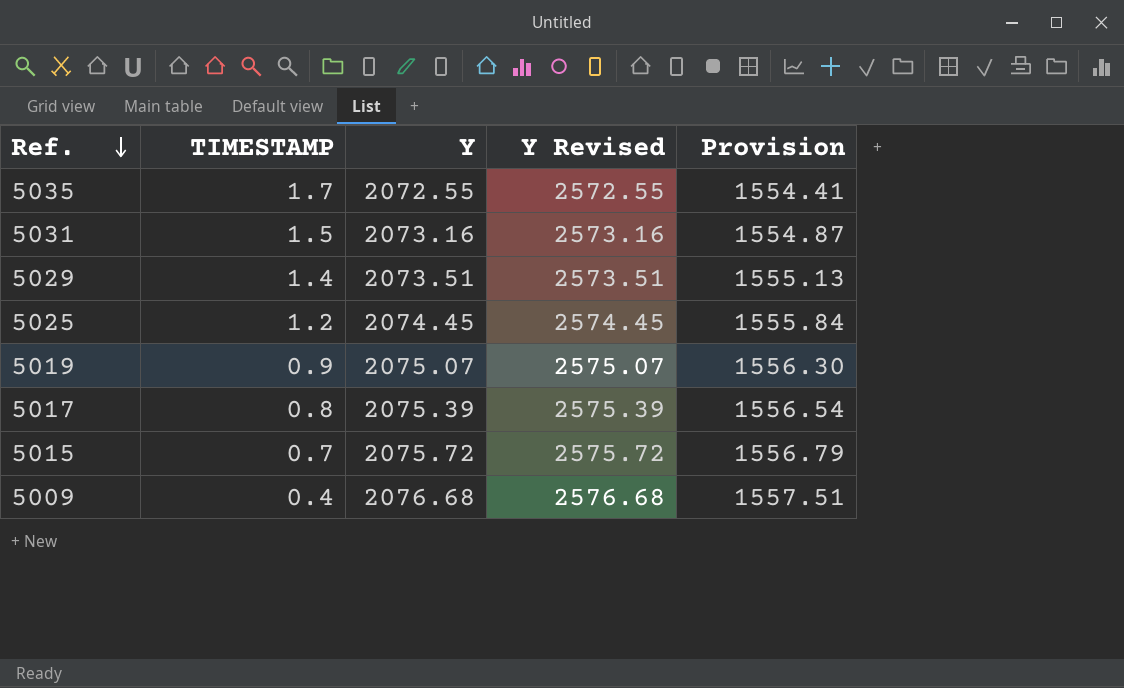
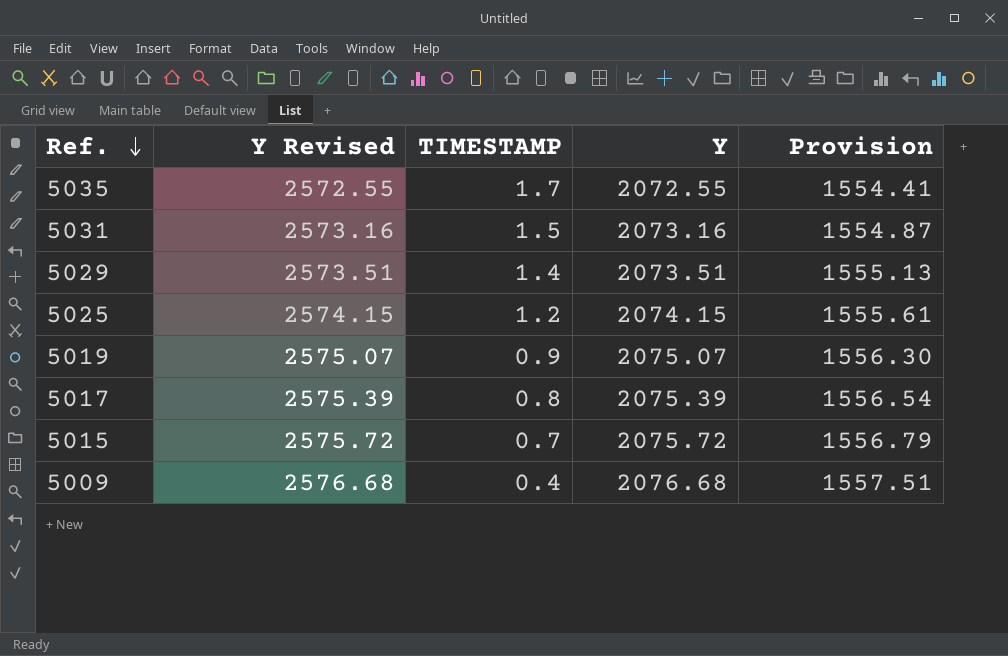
column Y Revised | position: 4 -> 2
5025 | Y Revised: 2574.45 -> 2574.15
5025 | Y: 2074.45 -> 2074.15
5025 | Provision: 1555.84 -> 1555.61

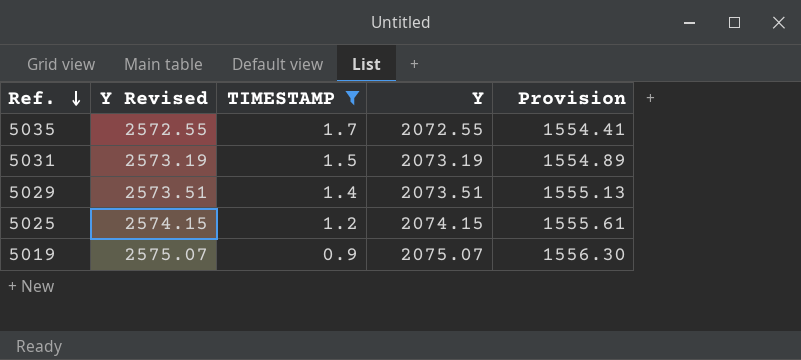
filter: none -> TIMESTAMP >= 0.9
5031 | Y Revised: 2573.16 -> 2573.19
5031 | Y: 2073.16 -> 2073.19
5031 | Provision: 1554.87 -> 1554.89

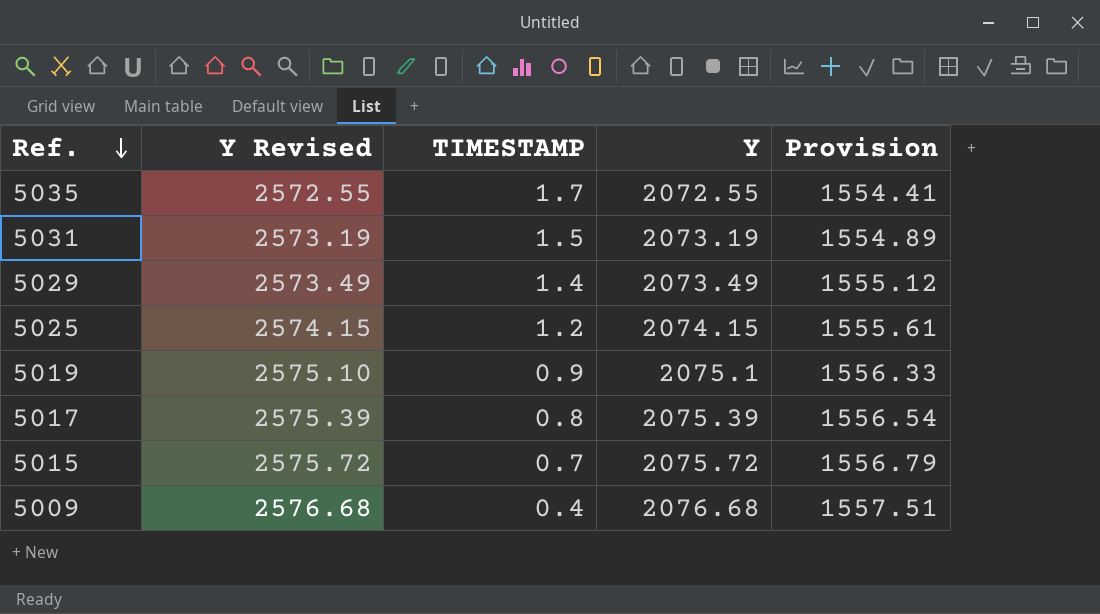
filter: TIMESTAMP >= 0.9 -> none
5029 | Y Revised: 2573.51 -> 2573.49
5029 | Y: 2073.51 -> 2073.49
5029 | Provision: 1555.13 -> 1555.12
5019 | Y Revised: 2575.07 -> 2575.10
5019 | Y: 2075.07 -> 2075.1
5019 | Provision: 1556.30 -> 1556.33

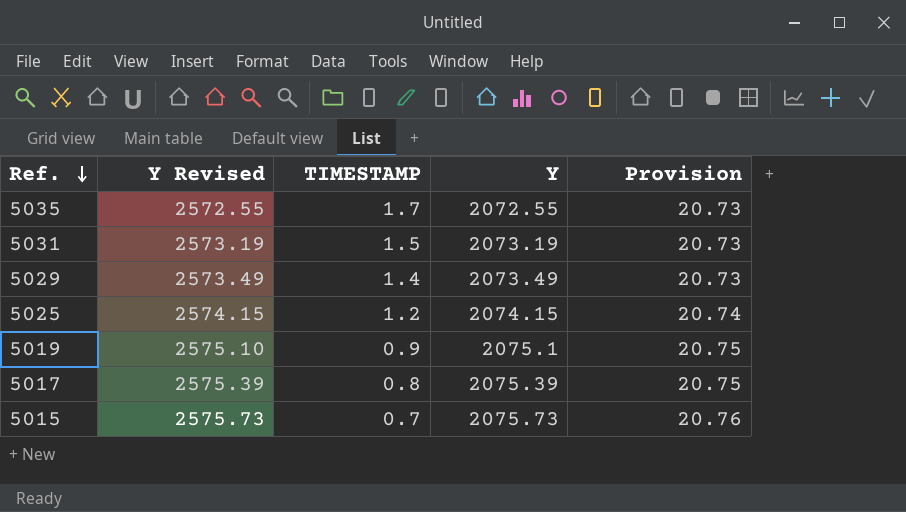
column Provision | formula: [Y] * 0.75 -> [Y] * 0.01
row 5009: 2576.68 | 0.4 | 2076.68 | 1557.51 -> none
5015 | Y Revised: 2575.72 -> 2575.73
5015 | Y: 2075.72 -> 2075.73

